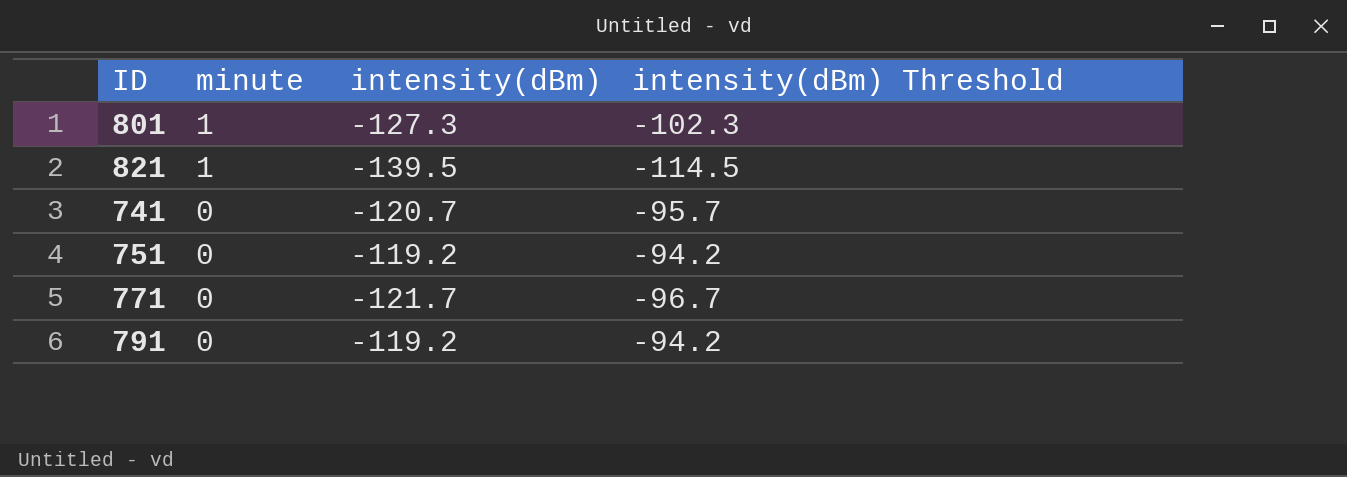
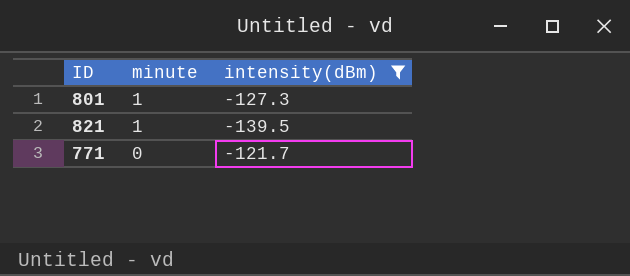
filter: none -> intensity(dBm) <= -121.7
column intensity(dBm) Threshold | formula: [intensity(dBm)] + 25 -> none

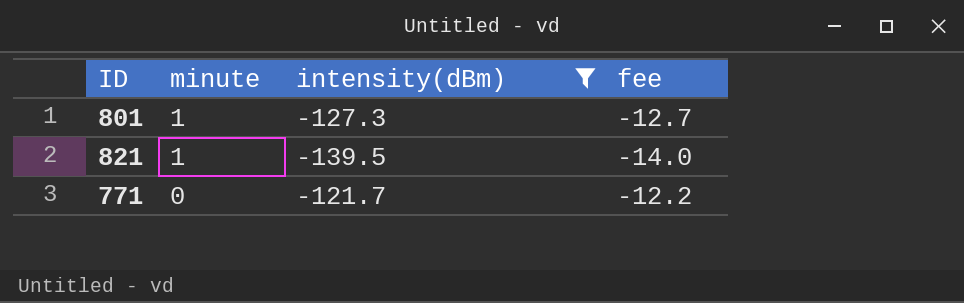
column fee | formula: none -> [intensity(dBm)] * 0.1

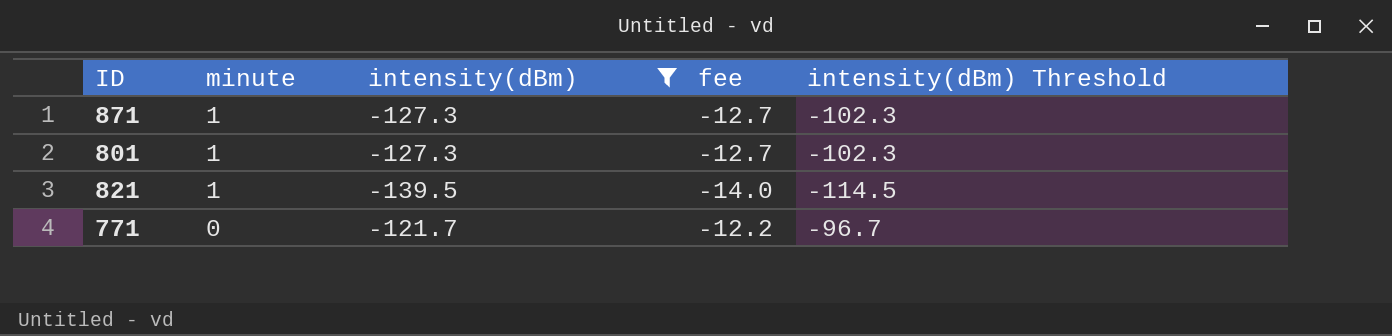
column intensity(dBm) Threshold | formula: none -> [intensity(dBm)] + 25
row 871: none -> 1 | -127.3 | -12.7 | -102.3

